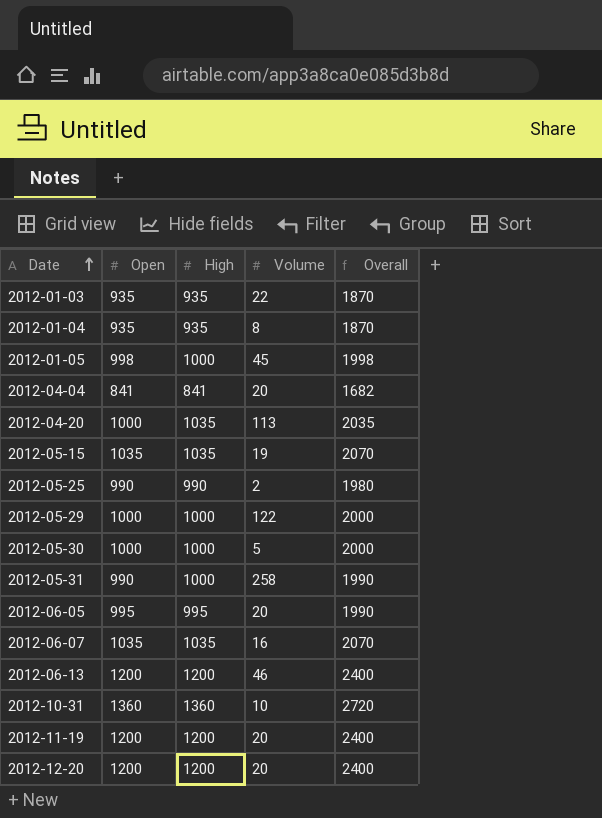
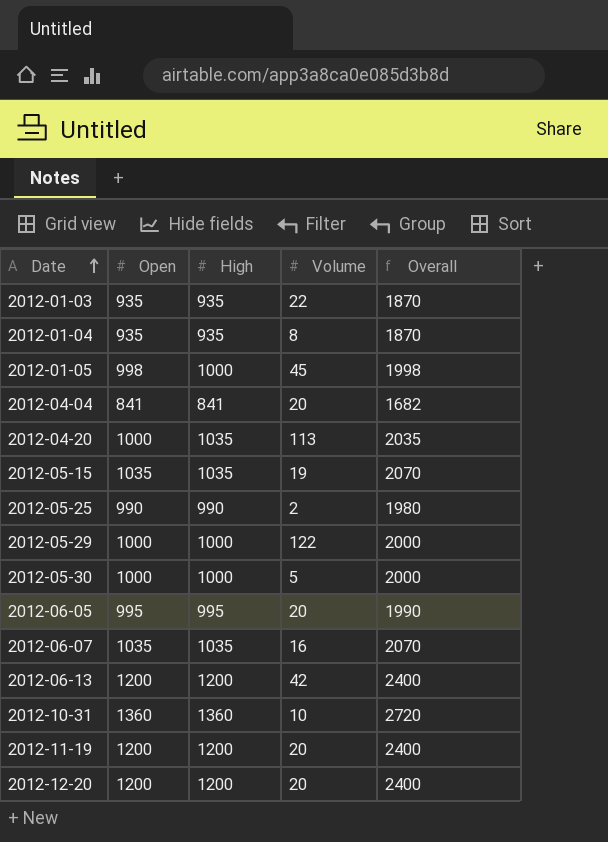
row 2012-05-31: 990 | 1000 | 258 | 1990 -> none
2012-06-13 | Volume: 46 -> 42

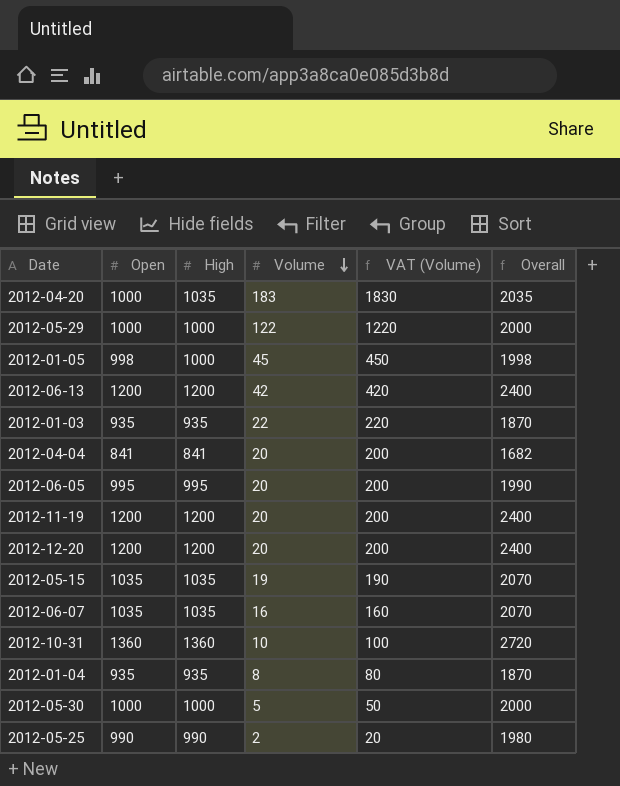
row order: Date ascending -> Volume descending
column VAT (Volume) | formula: none -> [Volume] * 10
2012-04-20 | Volume: 113 -> 183

